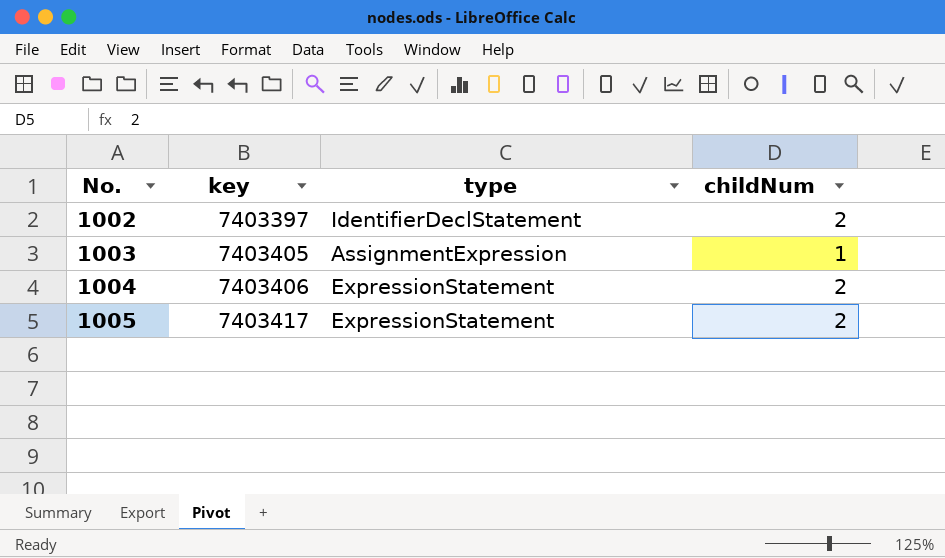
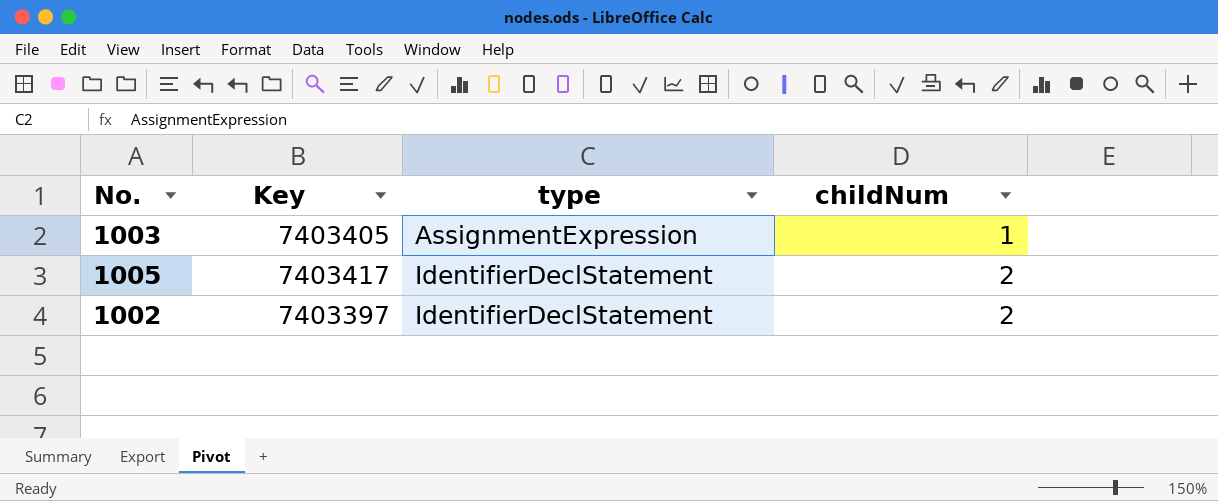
row order: No. ascending -> type ascending
column name: key -> Key
row 1004: 7403406 | ExpressionStatement | 2 -> none
1005 | type: ExpressionStatement -> IdentifierDeclStatement

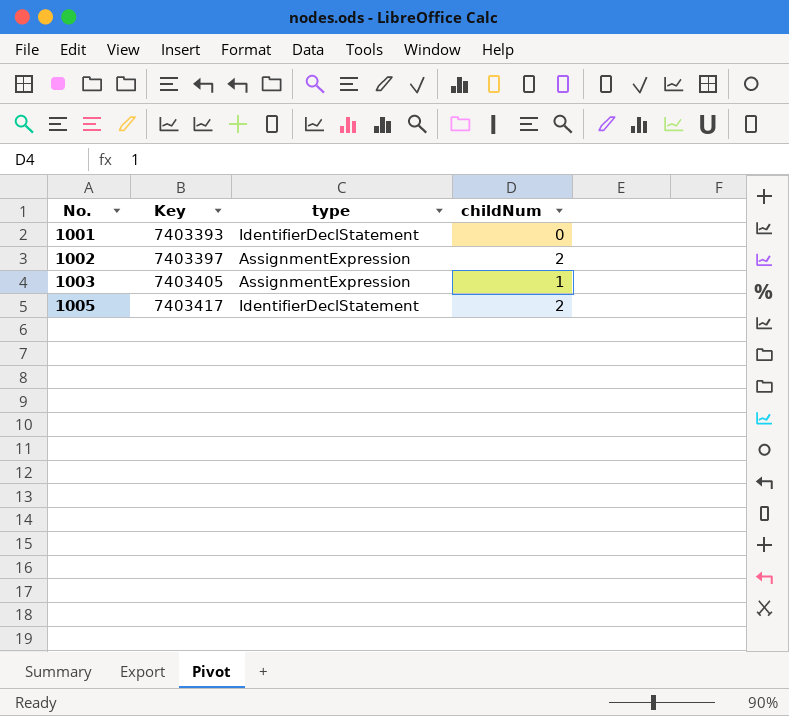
row order: type ascending -> No. ascending
row 1001: none -> 7403393 | IdentifierDeclStatement | 0
1002 | type: IdentifierDeclStatement -> AssignmentExpression

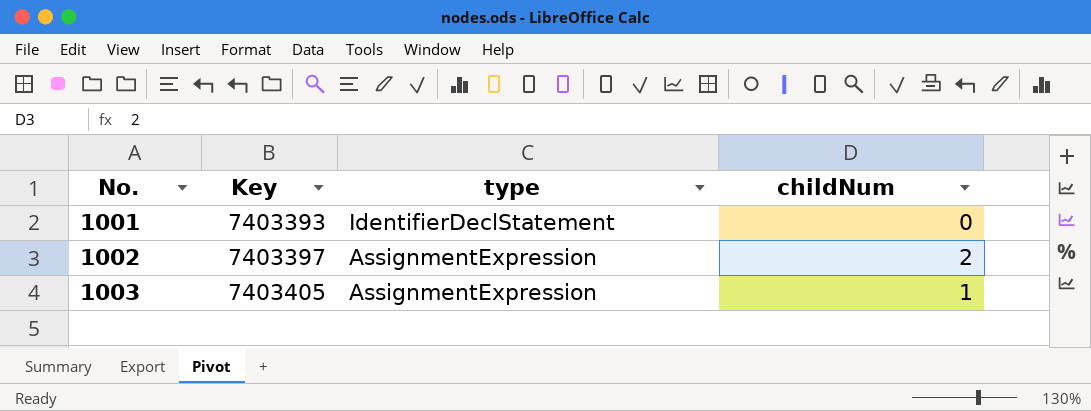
row 1005: 7403417 | IdentifierDeclStatement | 2 -> none

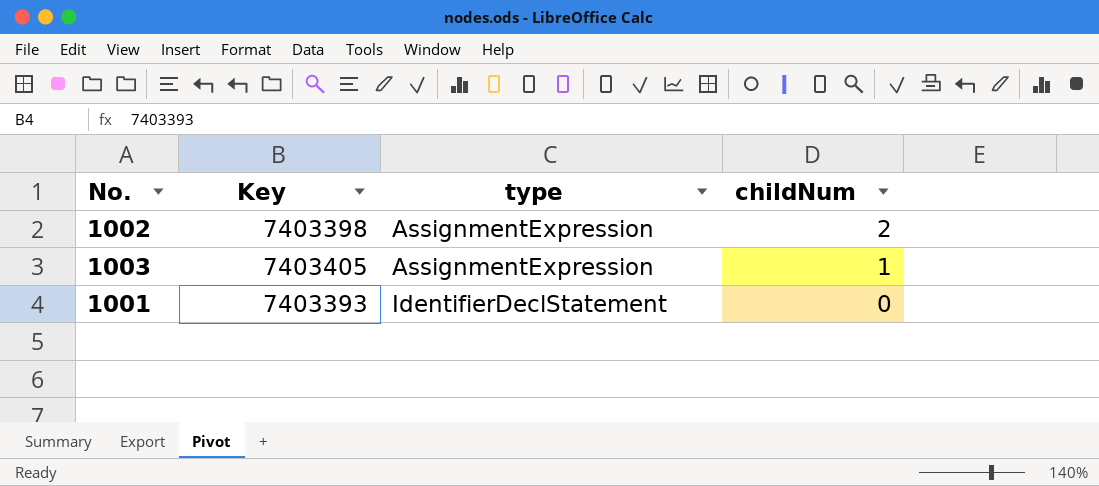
row order: No. ascending -> type ascending
1002 | Key: 7403397 -> 7403398

